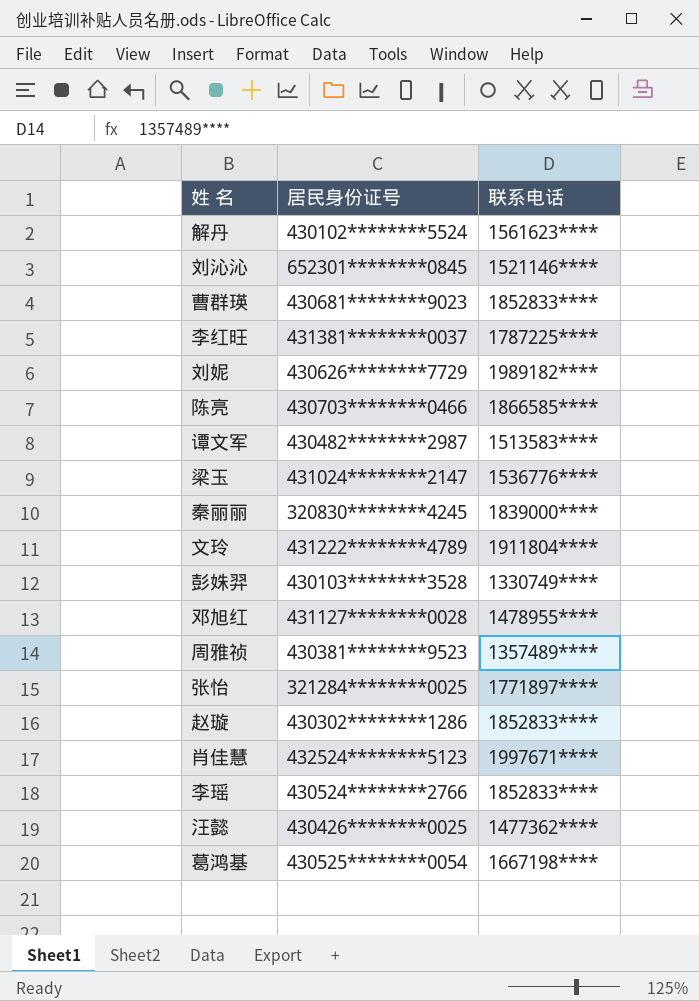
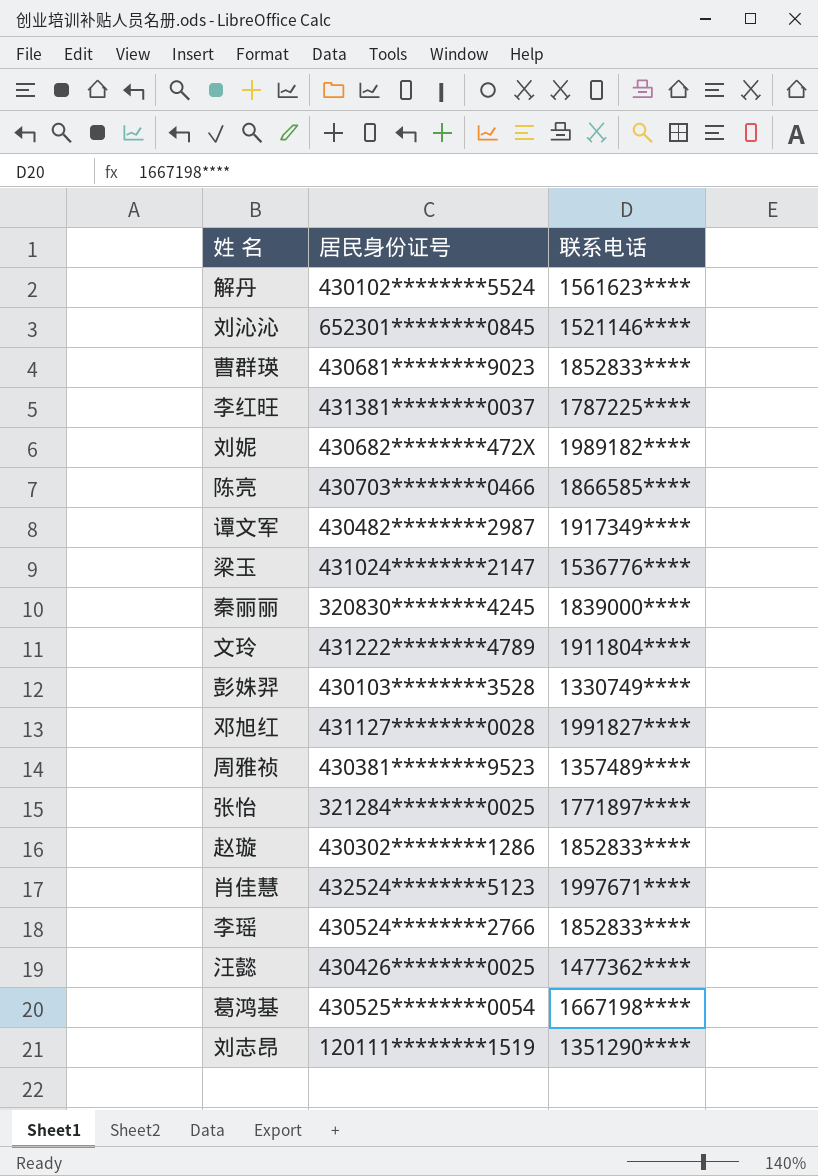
刘妮 | 居民身份证号: 430626********7729 -> 430682********472X
谭文军 | 联系电话: 1513583**** -> 1917349****
邓旭红 | 联系电话: 1478955**** -> 1991827****
row 刘志昂: none -> 120111********1519 | 1351290****

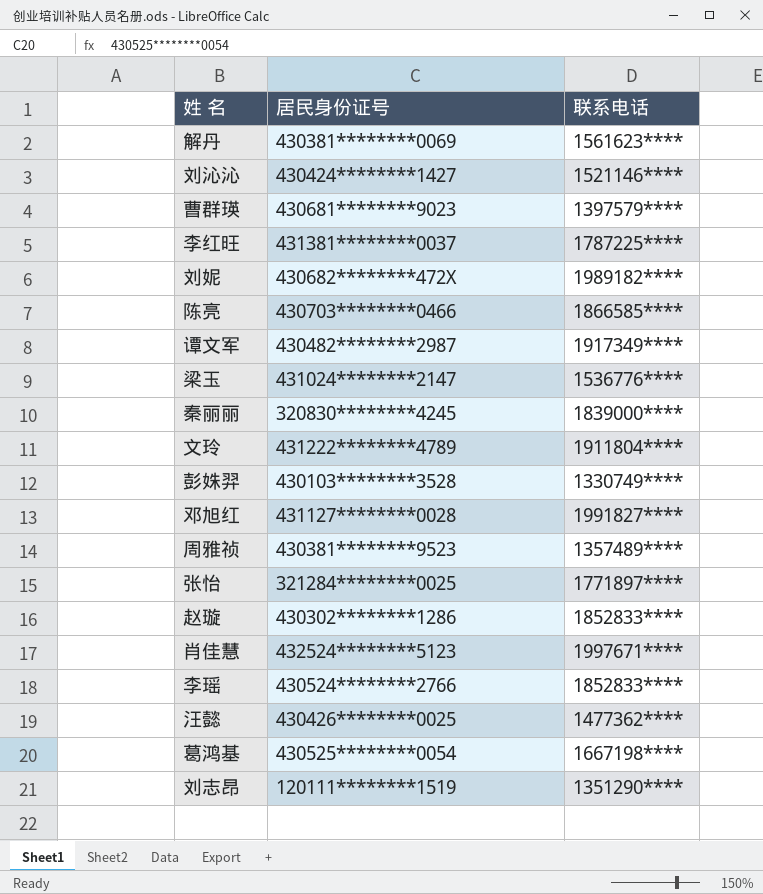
解丹 | 居民身份证号: 430102********5524 -> 430381********0069
刘沁沁 | 居民身份证号: 652301********0845 -> 430424********1427
曹群瑛 | 联系电话: 1852833**** -> 1397579****

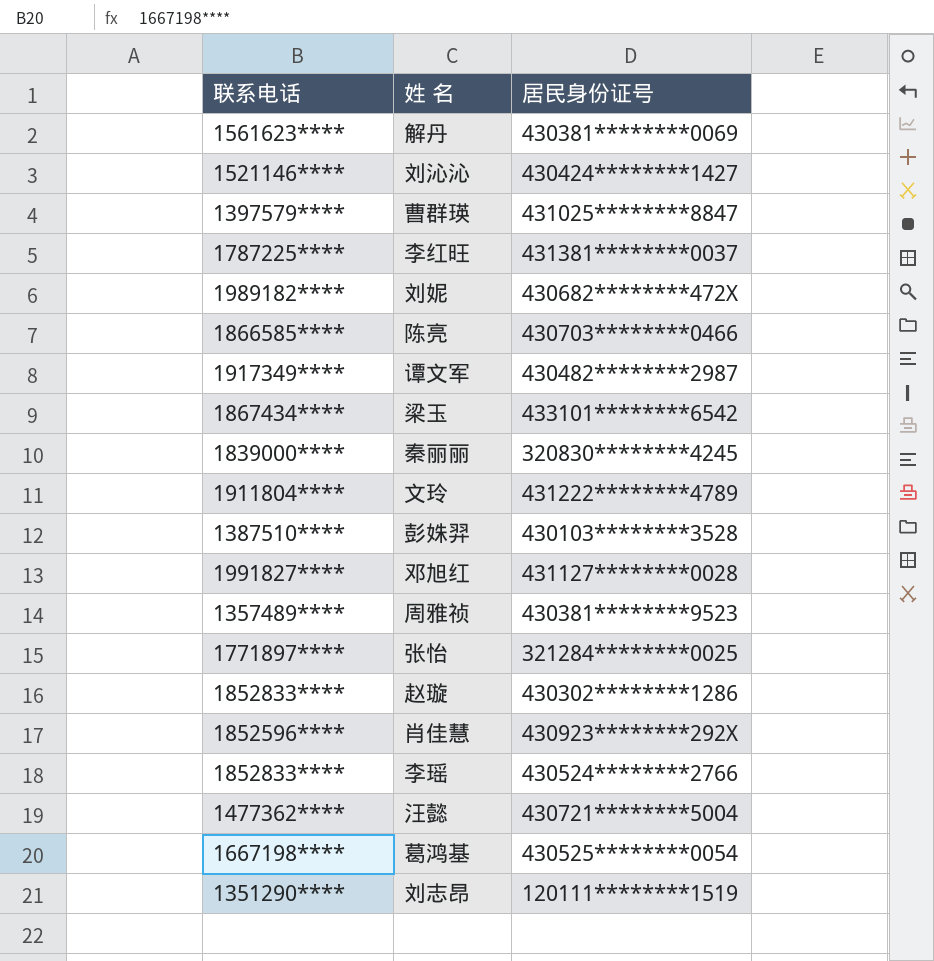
column 联系电话 | position: 3 -> 1
曹群瑛 | 居民身份证号: 430681********9023 -> 431025********8847
梁玉 | 联系电话: 1536776**** -> 1867434****
梁玉 | 居民身份证号: 431024********2147 -> 433101********6542
彭姝羿 | 联系电话: 1330749**** -> 1387510****
肖佳慧 | 联系电话: 1997671**** -> 1852596****
肖佳慧 | 居民身份证号: 432524********5123 -> 430923********292X
汪懿 | 居民身份证号: 430426********0025 -> 430721********5004

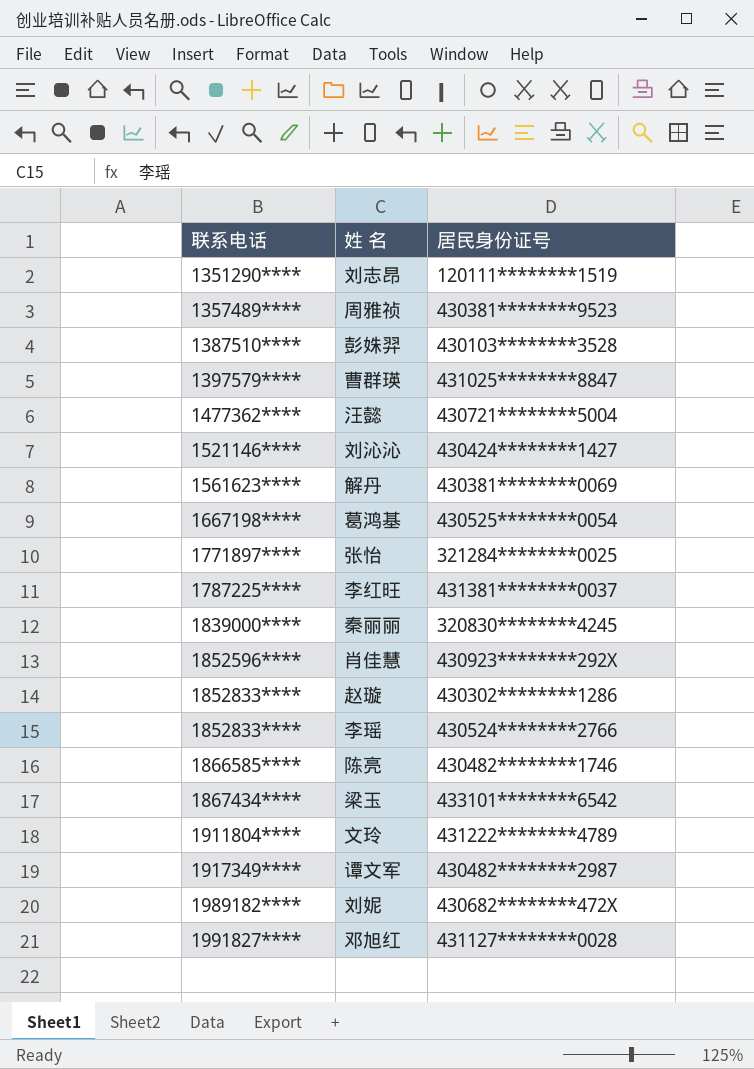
row order: none -> 联系电话 ascending
陈亮 | 居民身份证号: 430703********0466 -> 430482********1746

